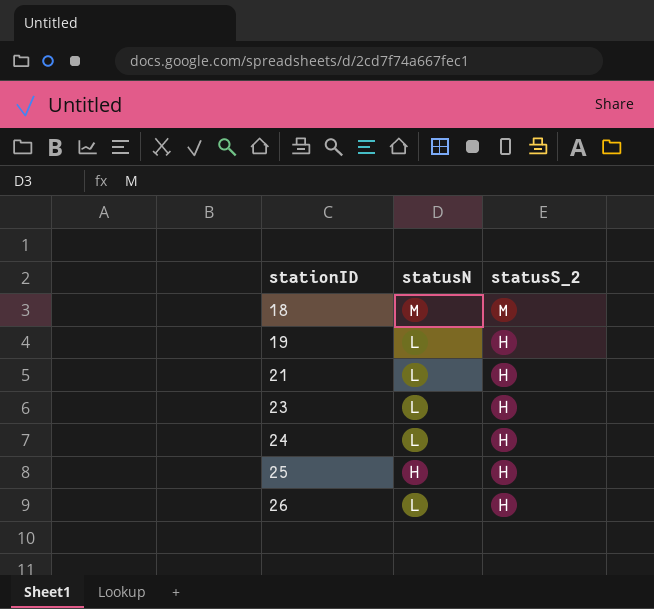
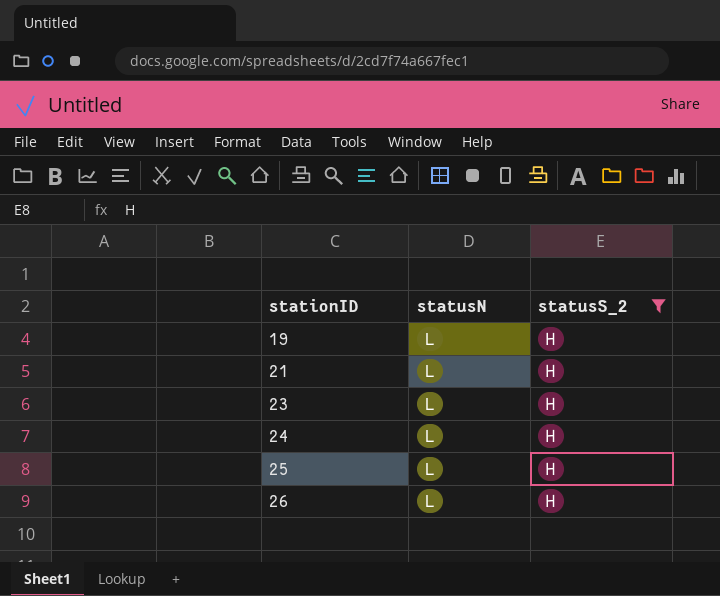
filter: none -> statusS_2 = H
25 | statusN: H -> L

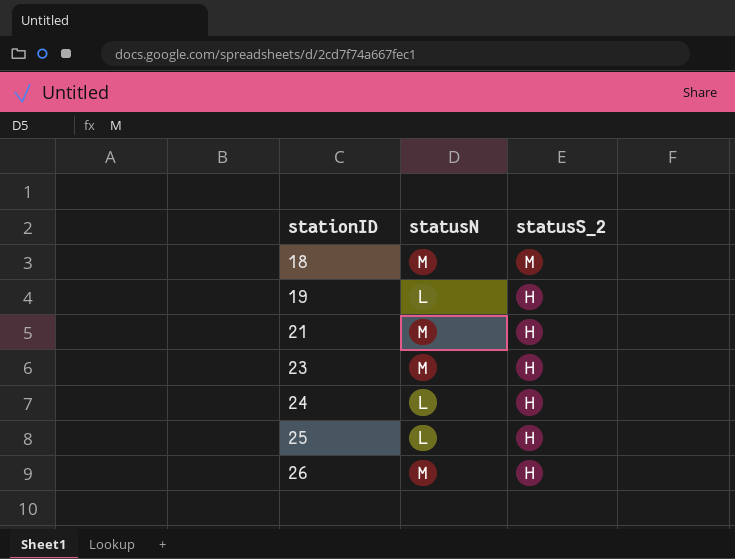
filter: statusS_2 = H -> none
21 | statusN: L -> M
23 | statusN: L -> M
26 | statusN: L -> M

